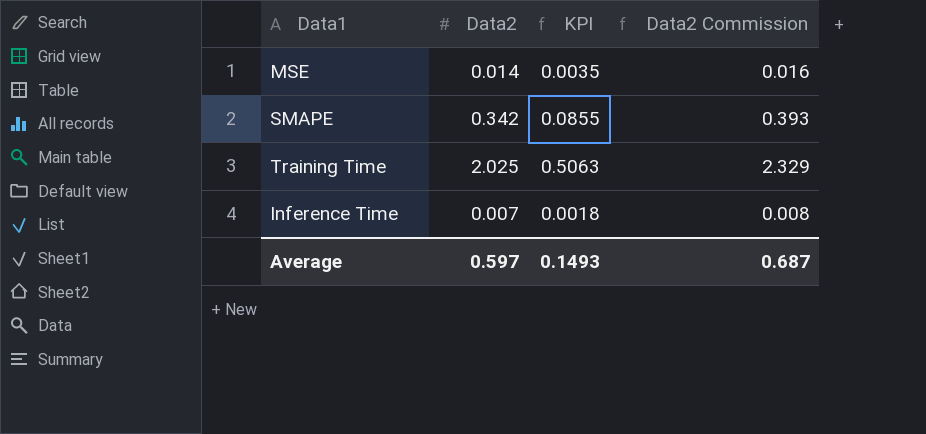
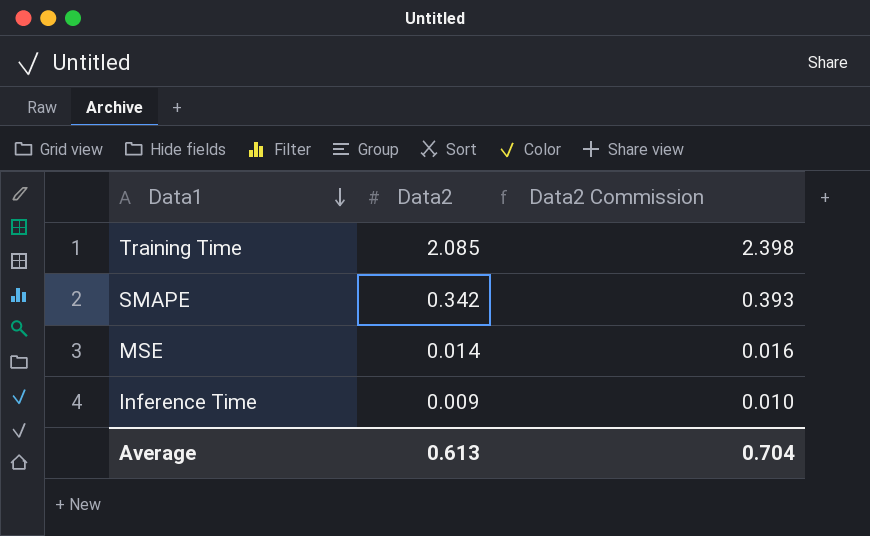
row order: none -> Data1 descending
column KPI | formula: [Data2] * 0.25 -> none
Training Time | Data2: 2.025 -> 2.085
Training Time | Data2 Commission: 2.329 -> 2.398
Inference Time | Data2: 0.007 -> 0.009
Inference Time | Data2 Commission: 0.008 -> 0.010
Average | Data2: 0.597 -> 0.613
Average | Data2 Commission: 0.687 -> 0.704

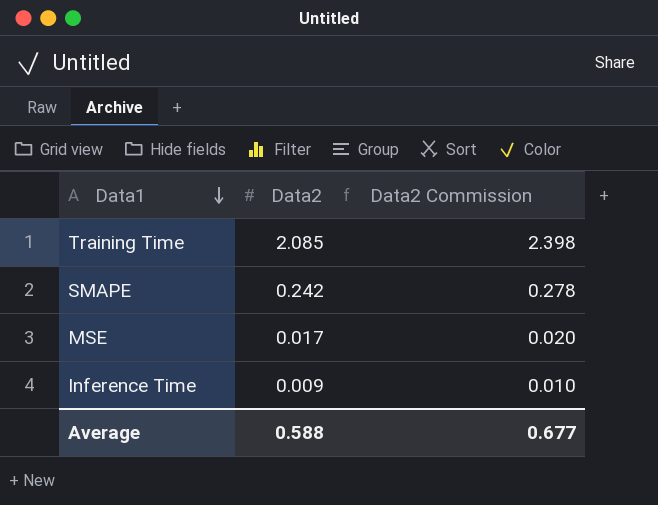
SMAPE | Data2: 0.342 -> 0.242
SMAPE | Data2 Commission: 0.393 -> 0.278
MSE | Data2: 0.014 -> 0.017
MSE | Data2 Commission: 0.016 -> 0.020
Average | Data2: 0.613 -> 0.588
Average | Data2 Commission: 0.704 -> 0.677

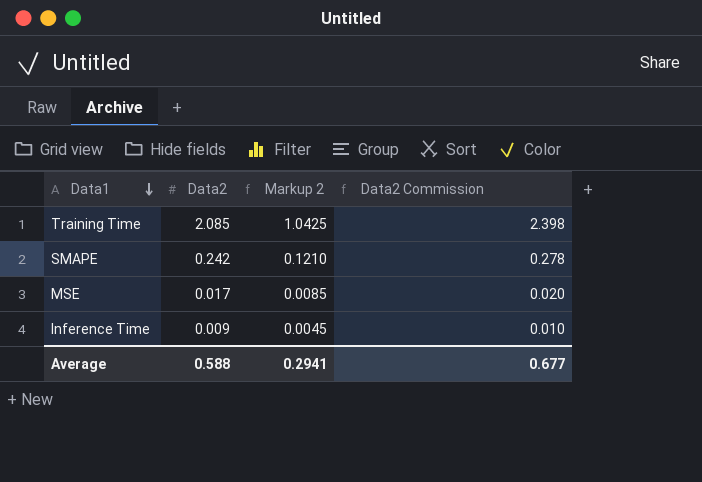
column Markup 2 | formula: none -> [Data2] * 0.5

